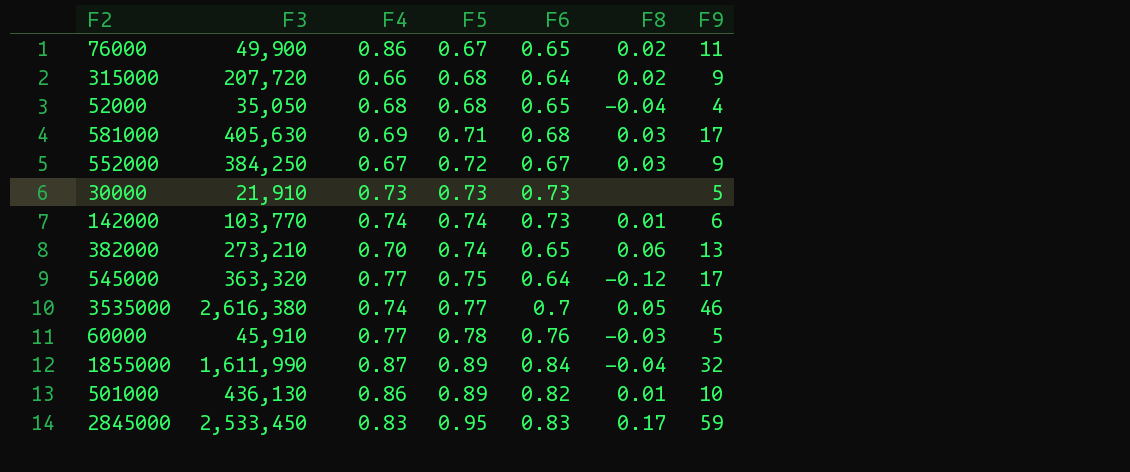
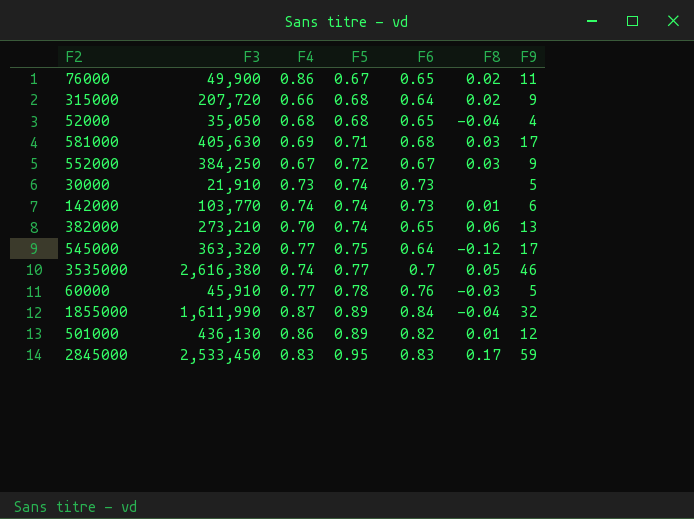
30000 | F5: 0.73 -> 0.74
501000 | F9: 10 -> 12

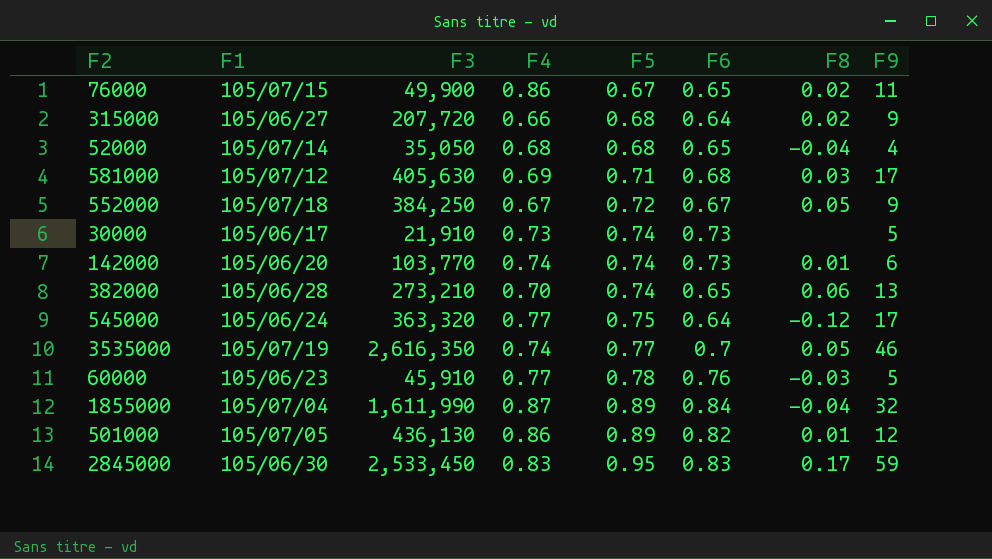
column F1 | position: none -> 2
552000 | F8: 0.03 -> 0.05
3535000 | F3: 2,616,380 -> 2,616,350

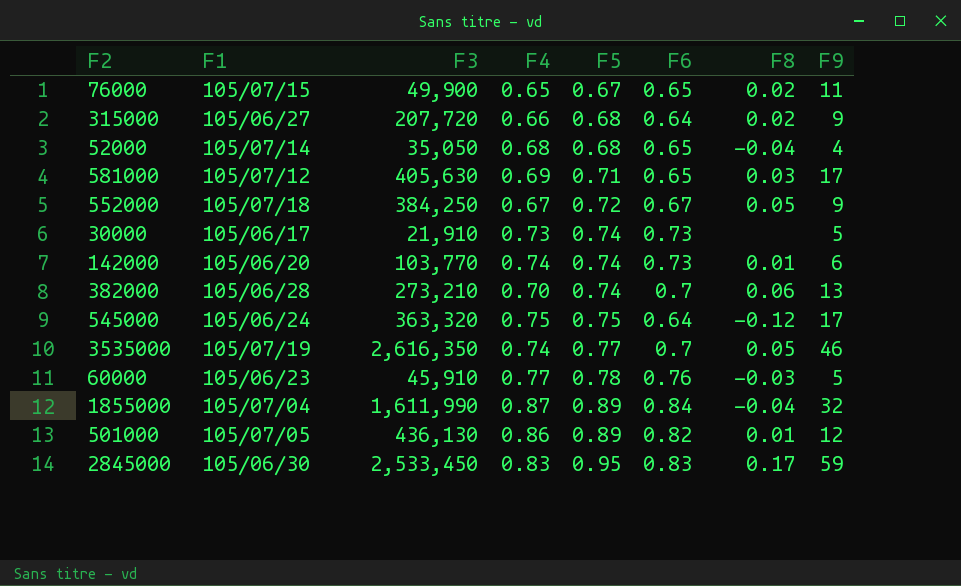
76000 | F4: 0.86 -> 0.65
581000 | F6: 0.68 -> 0.65
382000 | F6: 0.65 -> 0.7
545000 | F4: 0.77 -> 0.75

